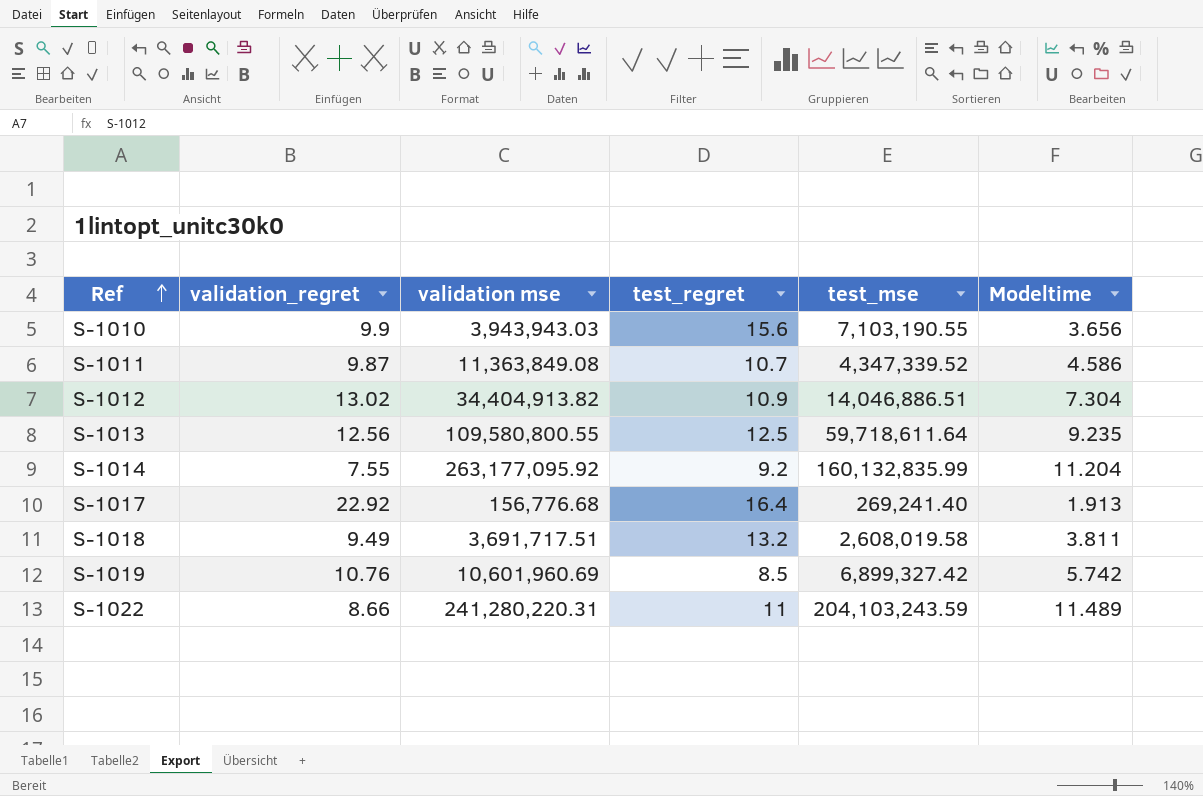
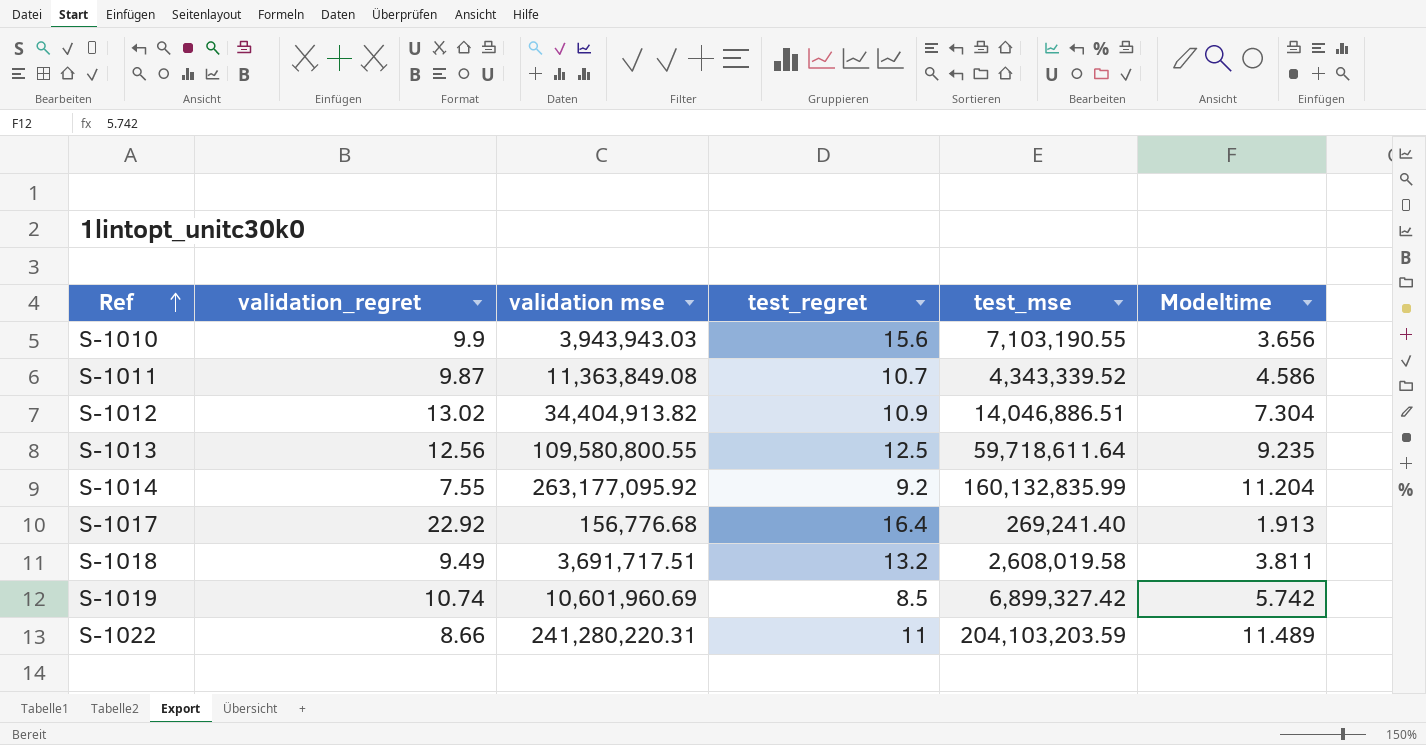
S-1011 | test_mse: 4,347,339.52 -> 4,343,339.52
S-1019 | validation_regret: 10.76 -> 10.74
S-1022 | test_mse: 204,103,243.59 -> 204,103,203.59

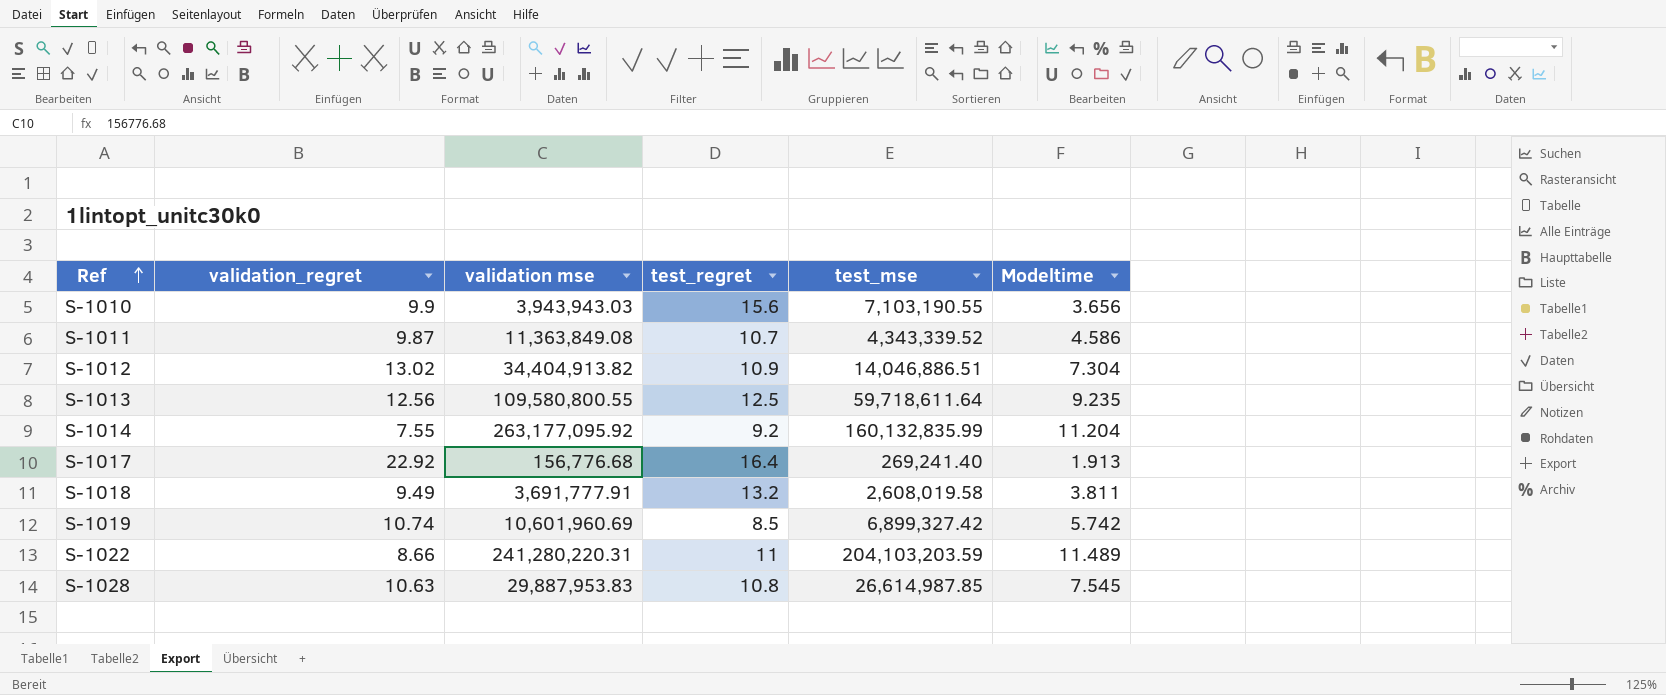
S-1018 | validation mse: 3,691,717.51 -> 3,691,777.91
row S-1028: none -> 10.63 | 29,887,953.83 | 10.8 | 26,614,987.85 | 7.545

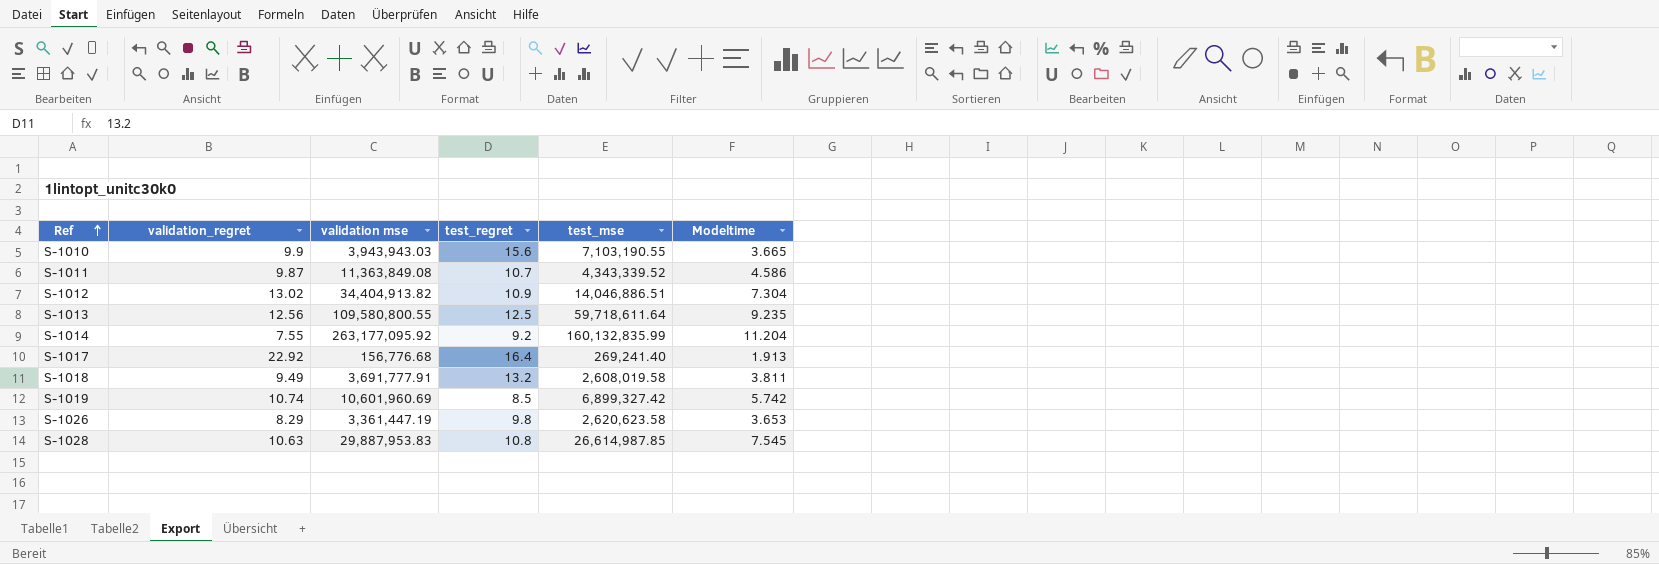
row S-1022: 8.66 | 241,280,220.31 | 11 | 204,103,203.59 | 11.489 -> none
S-1010 | Modeltime: 3.656 -> 3.665
row S-1026: none -> 8.29 | 3,361,447.19 | 9.8 | 2,620,623.58 | 3.653

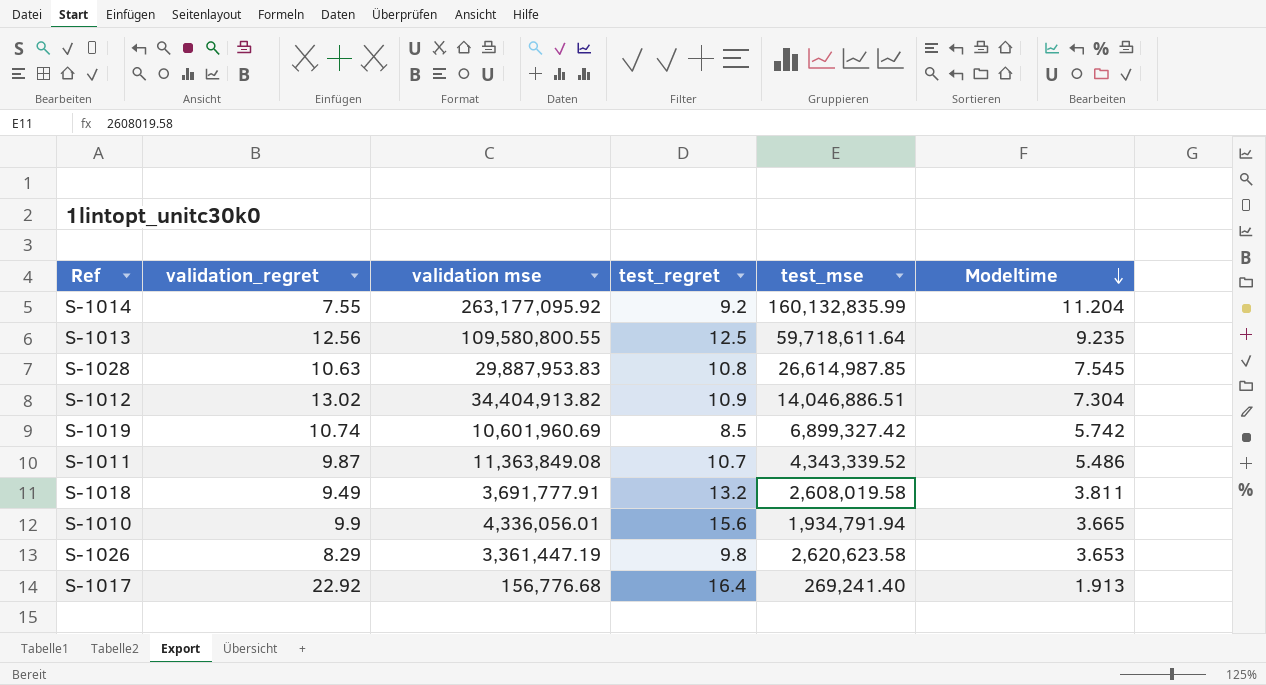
row order: Ref ascending -> Modeltime descending
S-1011 | Modeltime: 4.586 -> 5.486
S-1010 | validation mse: 3,943,943.03 -> 4,336,056.01
S-1010 | test_mse: 7,103,190.55 -> 1,934,791.94

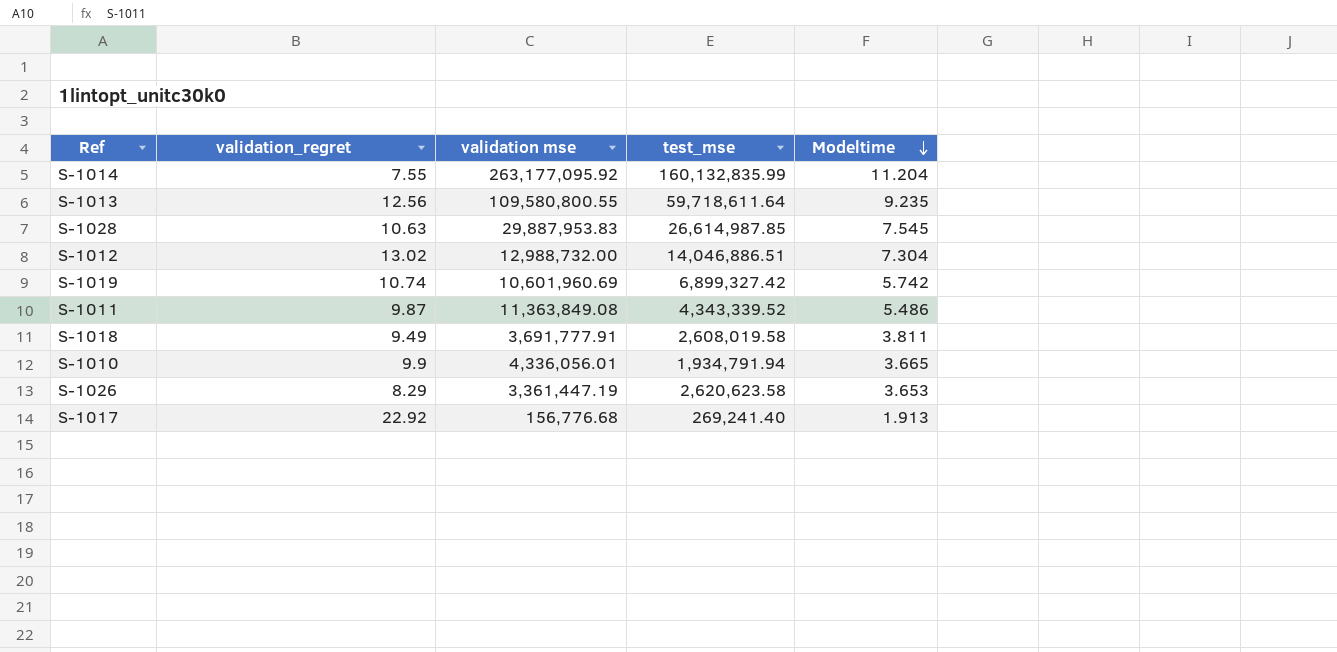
column test_regret | position: 4 -> none
S-1012 | validation mse: 34,404,913.82 -> 12,988,732.00

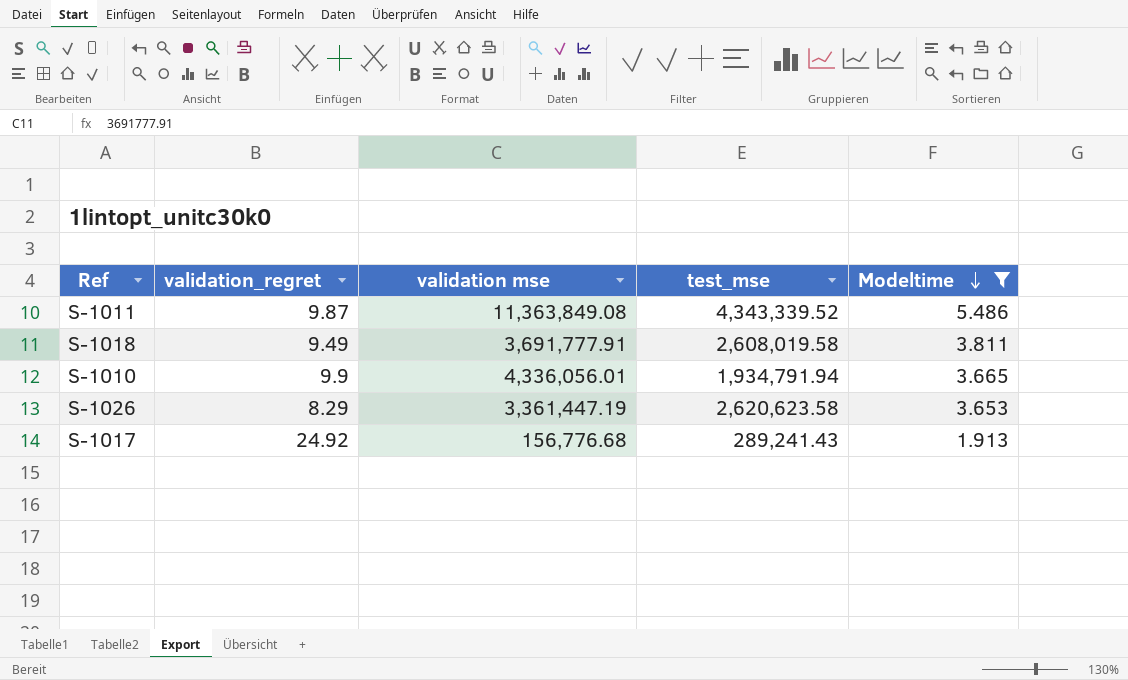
filter: none -> Modeltime <= 5.486
S-1017 | validation_regret: 22.92 -> 24.92
S-1017 | test_mse: 269,241.40 -> 289,241.43

